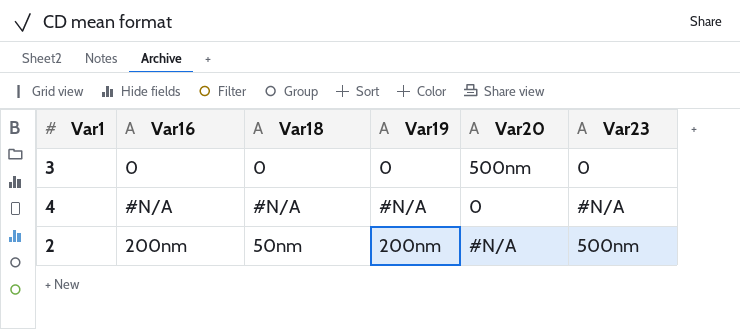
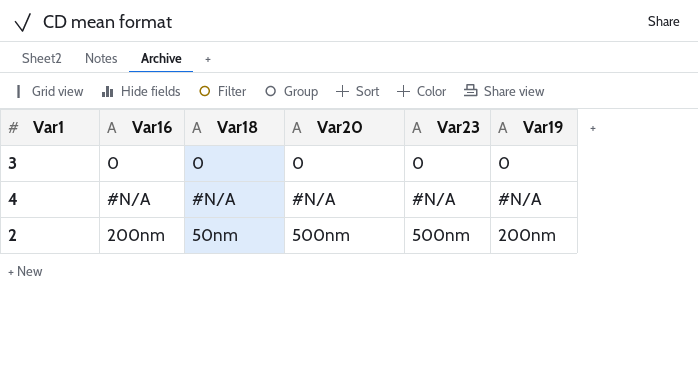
column Var19 | position: 4 -> 6
3 | Var20: 500nm -> 0
4 | Var20: 0 -> #N/A
2 | Var20: #N/A -> 500nm

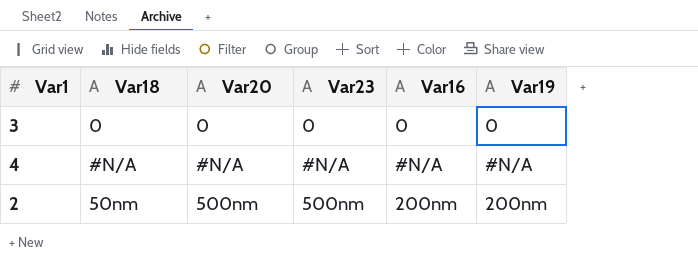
column Var16 | position: 2 -> 5

